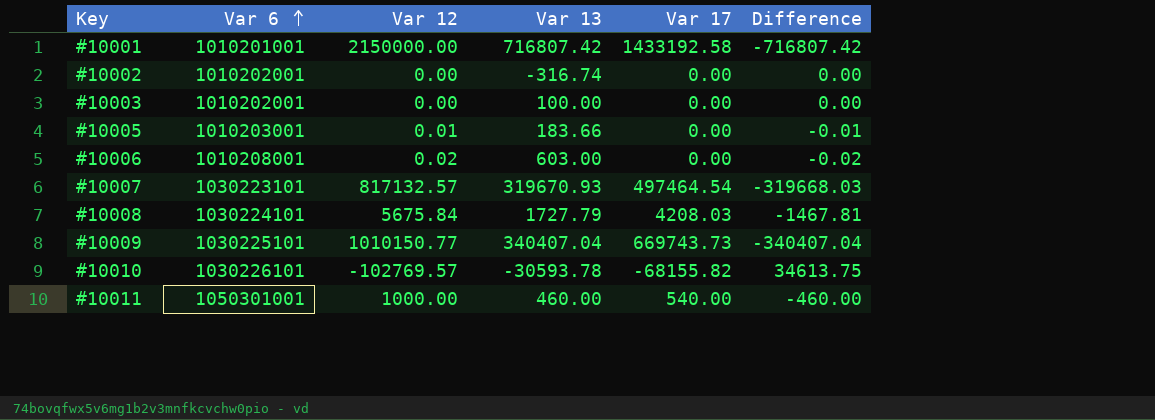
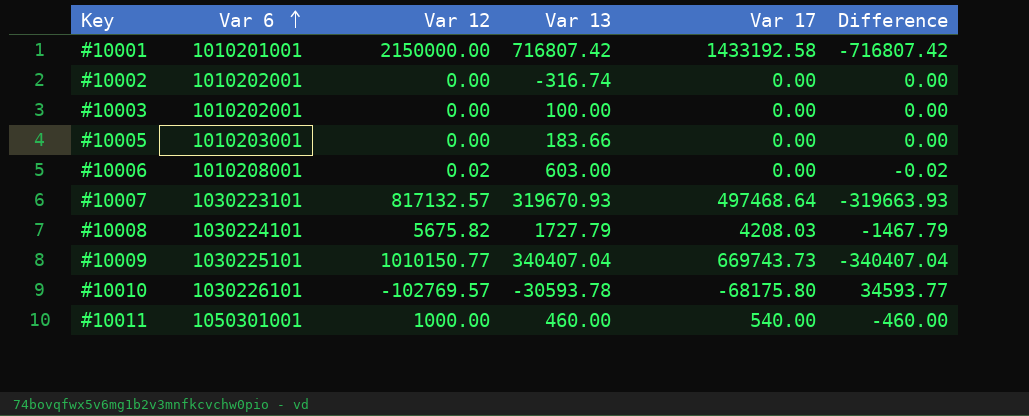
#10005 | Var 12: 0.01 -> 0.00
#10005 | Difference: -0.01 -> 0.00
#10007 | Var 17: 497464.54 -> 497468.64
#10007 | Difference: -319668.03 -> -319663.93
#10008 | Var 12: 5675.84 -> 5675.82
#10008 | Difference: -1467.81 -> -1467.79
#10010 | Var 17: -68155.82 -> -68175.80
#10010 | Difference: 34613.75 -> 34593.77

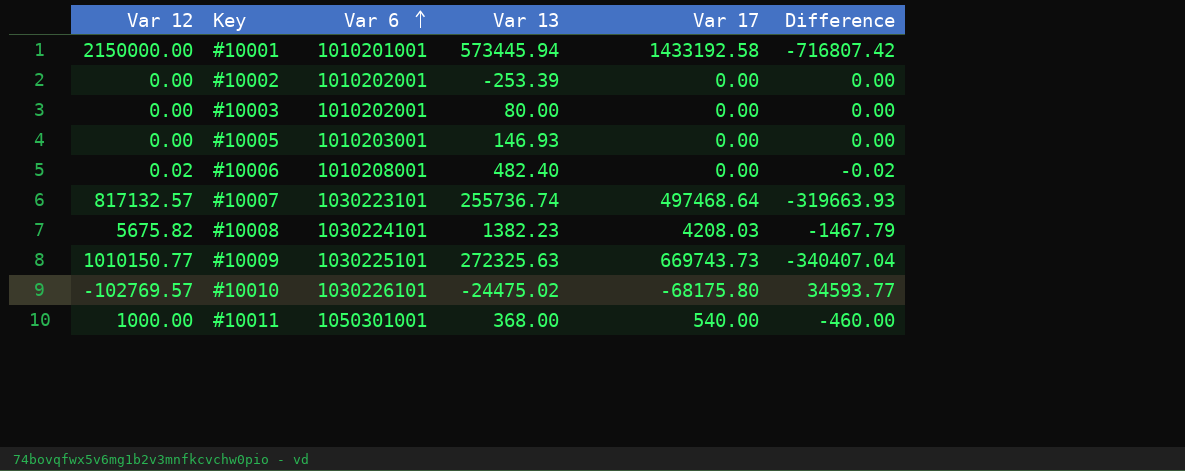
column Var 12 | position: 3 -> 1
#10001 | Var 13: 716807.42 -> 573445.94
#10002 | Var 13: -316.74 -> -253.39
#10003 | Var 13: 100.00 -> 80.00
#10005 | Var 13: 183.66 -> 146.93
#10006 | Var 13: 603.00 -> 482.40
#10007 | Var 13: 319670.93 -> 255736.74
#10008 | Var 13: 1727.79 -> 1382.23
#10009 | Var 13: 340407.04 -> 272325.63
#10010 | Var 13: -30593.78 -> -24475.02
#10011 | Var 13: 460.00 -> 368.00

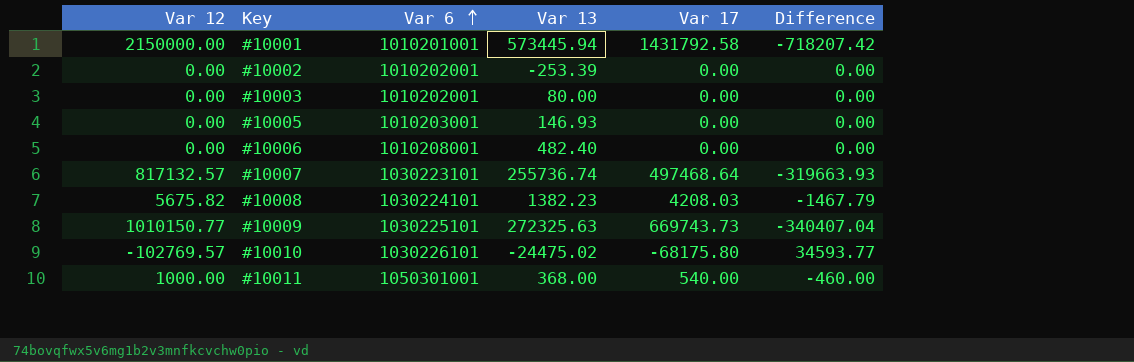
#10001 | Var 17: 1433192.58 -> 1431792.58
#10001 | Difference: -716807.42 -> -718207.42
#10006 | Var 12: 0.02 -> 0.00
#10006 | Difference: -0.02 -> 0.00

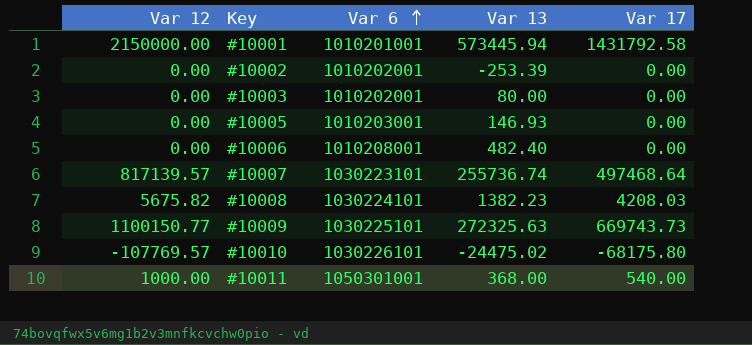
column Difference | formula: [Var 17] - [Var 12] -> none
#10007 | Var 12: 817132.57 -> 817139.57
#10009 | Var 12: 1010150.77 -> 1100150.77
#10010 | Var 12: -102769.57 -> -107769.57

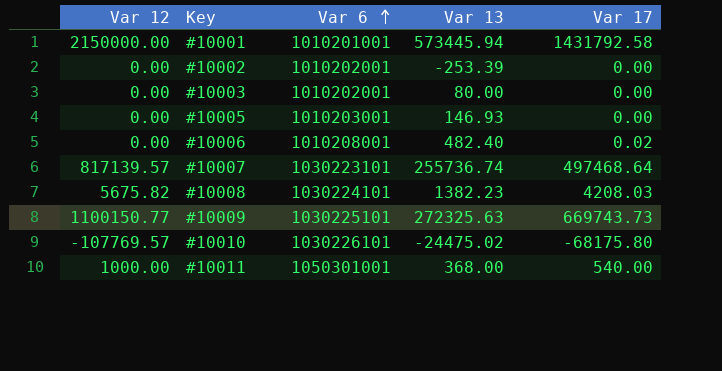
#10006 | Var 17: 0.00 -> 0.02

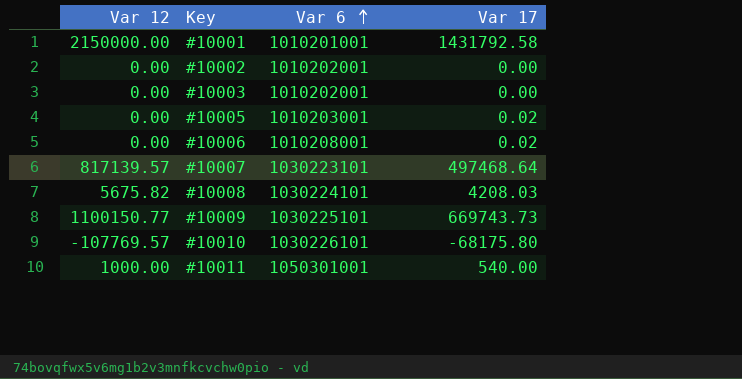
column Var 13 | position: 4 -> none
#10005 | Var 17: 0.00 -> 0.02

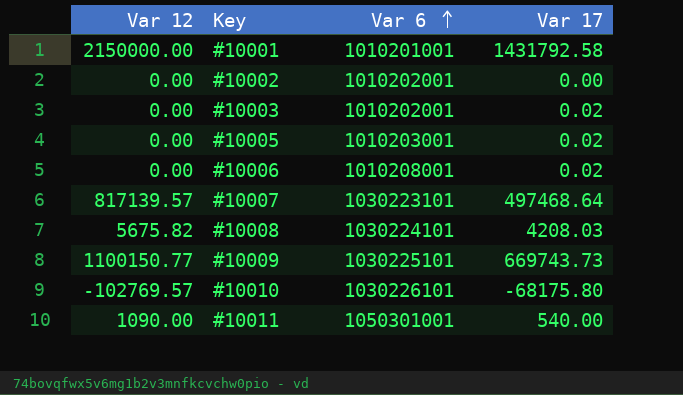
#10003 | Var 17: 0.00 -> 0.02
#10010 | Var 12: -107769.57 -> -102769.57
#10011 | Var 12: 1000.00 -> 1090.00

